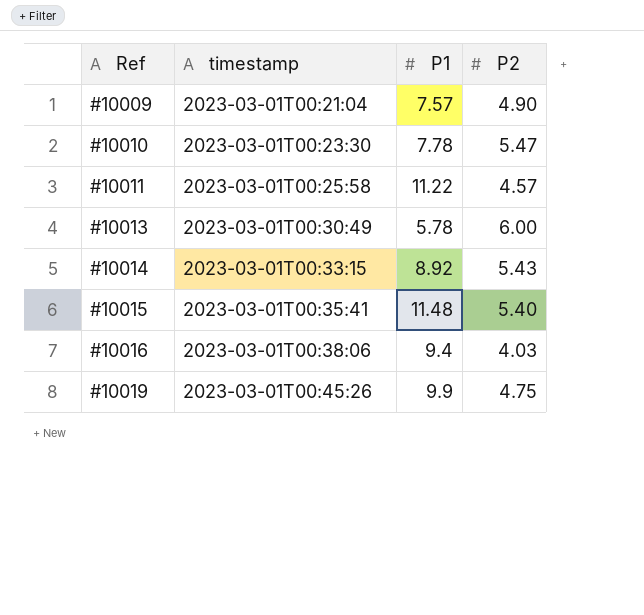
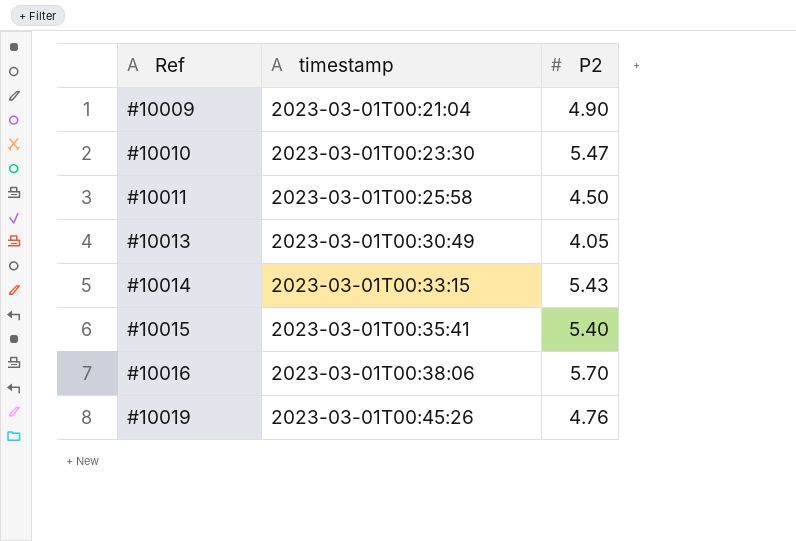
column P1 | position: 3 -> none
#10011 | P2: 4.57 -> 4.50
#10013 | P2: 6.00 -> 4.05
#10016 | P2: 4.03 -> 5.70
#10019 | P2: 4.75 -> 4.76

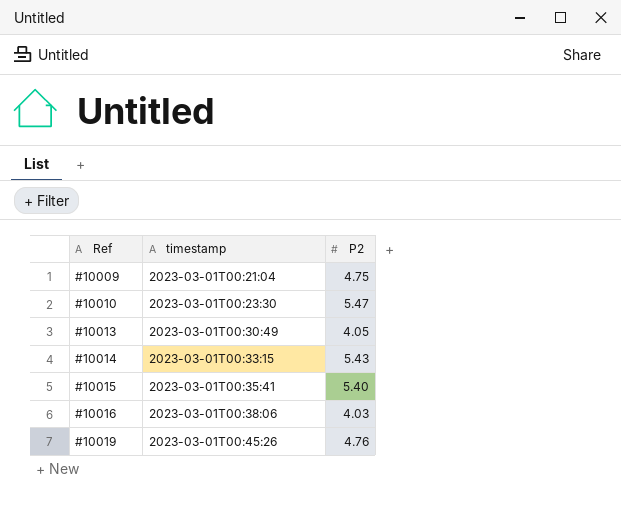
row #10011: 2023-03-01T00:25:58 | 4.50 -> none
#10009 | P2: 4.90 -> 4.75
#10016 | P2: 5.70 -> 4.03

